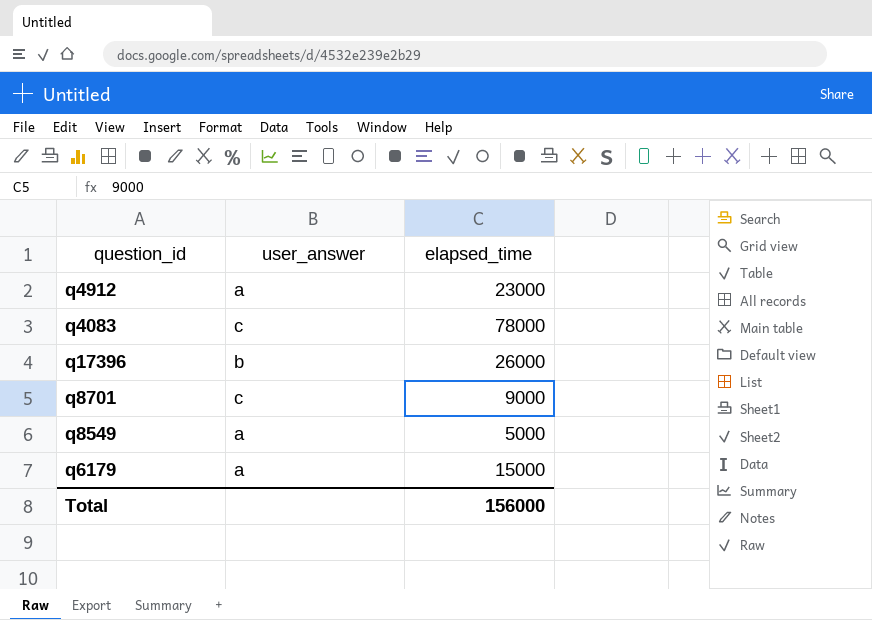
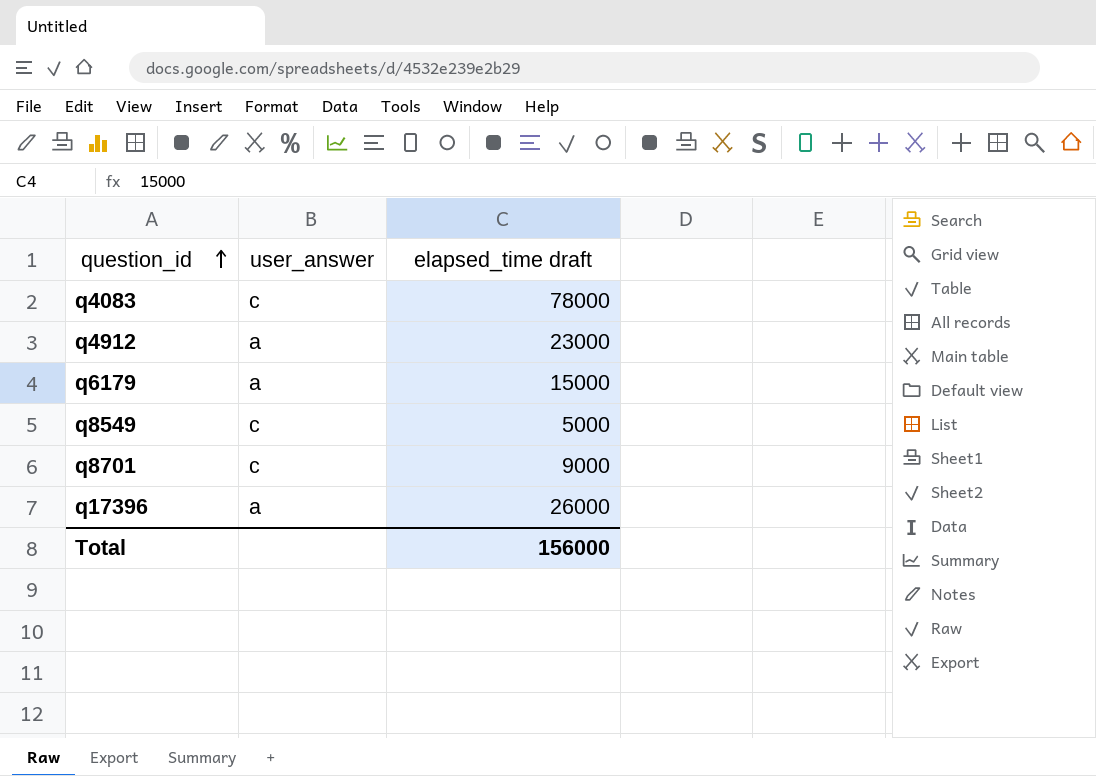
row order: none -> question_id ascending
column name: elapsed_time -> elapsed_time draft
q8549 | user_answer: a -> c
q17396 | user_answer: b -> a

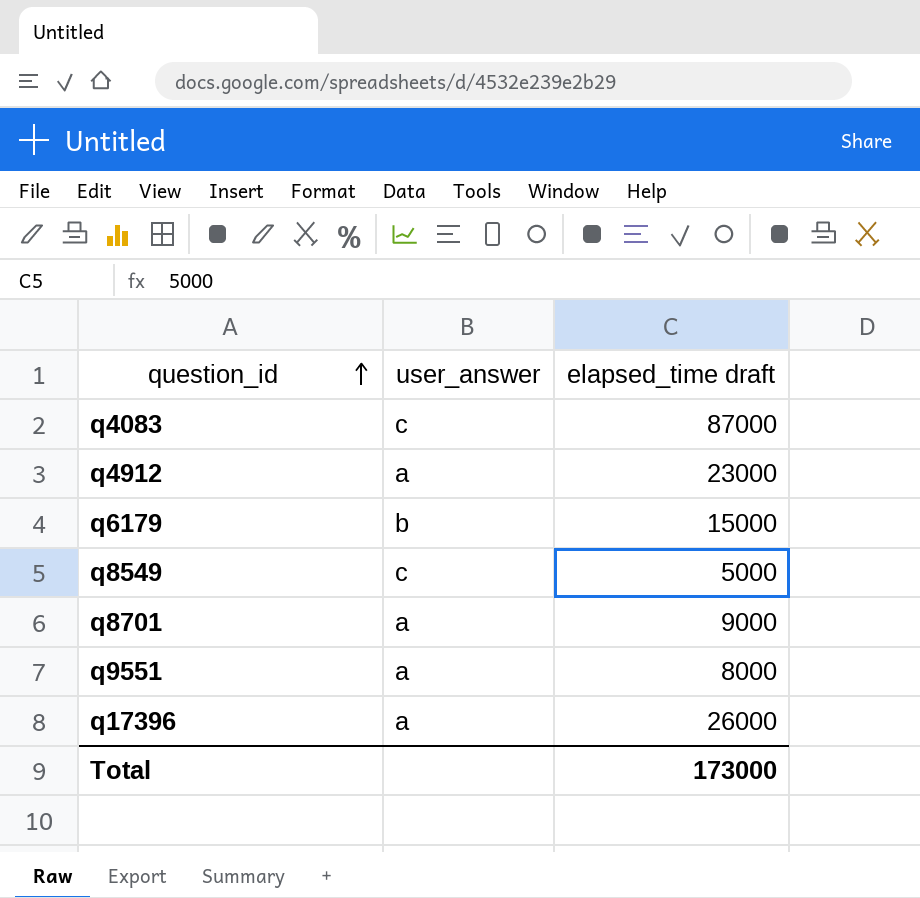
q4083 | elapsed_time draft: 78000 -> 87000
q6179 | user_answer: a -> b
q8701 | user_answer: c -> a
row q9551: none -> a | 8000
Total | elapsed_time draft: 156000 -> 173000

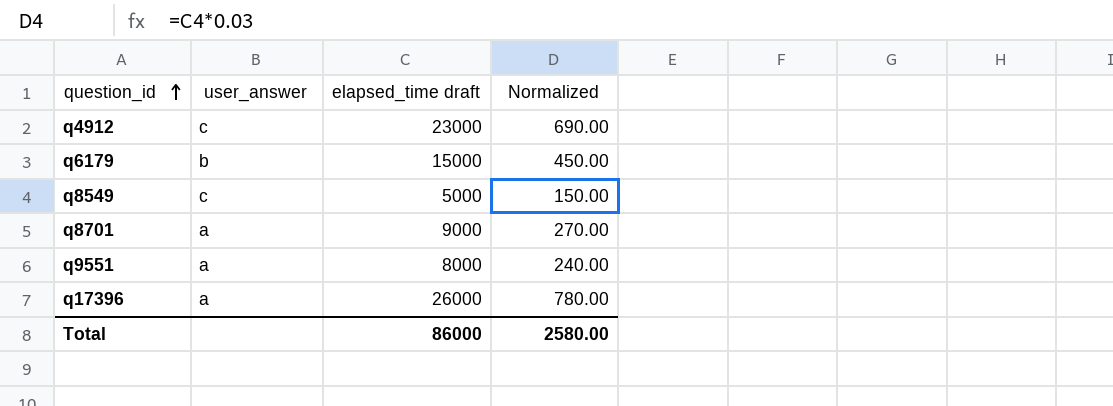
column Normalized | formula: none -> [elapsed_time draft] * 0.03
row q4083: c | 87000 -> none
q4912 | user_answer: a -> c
Total | elapsed_time draft: 173000 -> 86000

